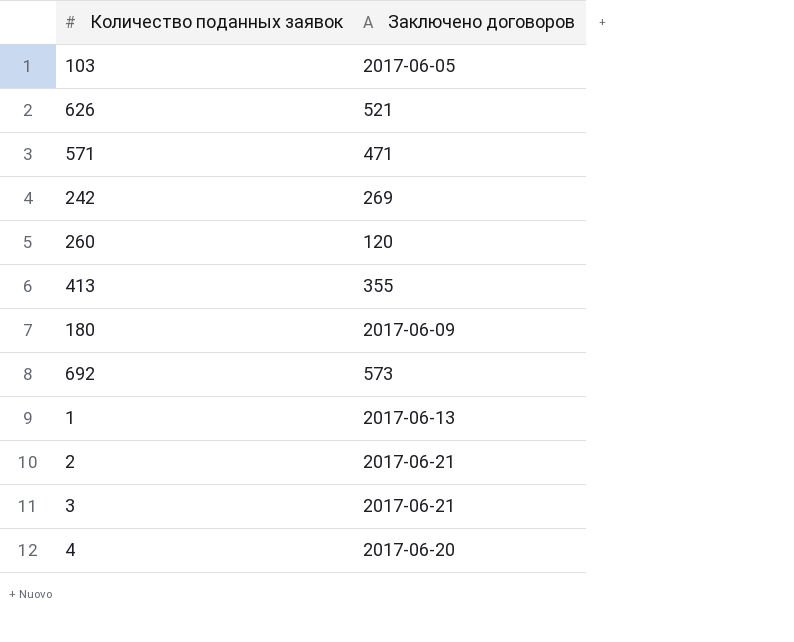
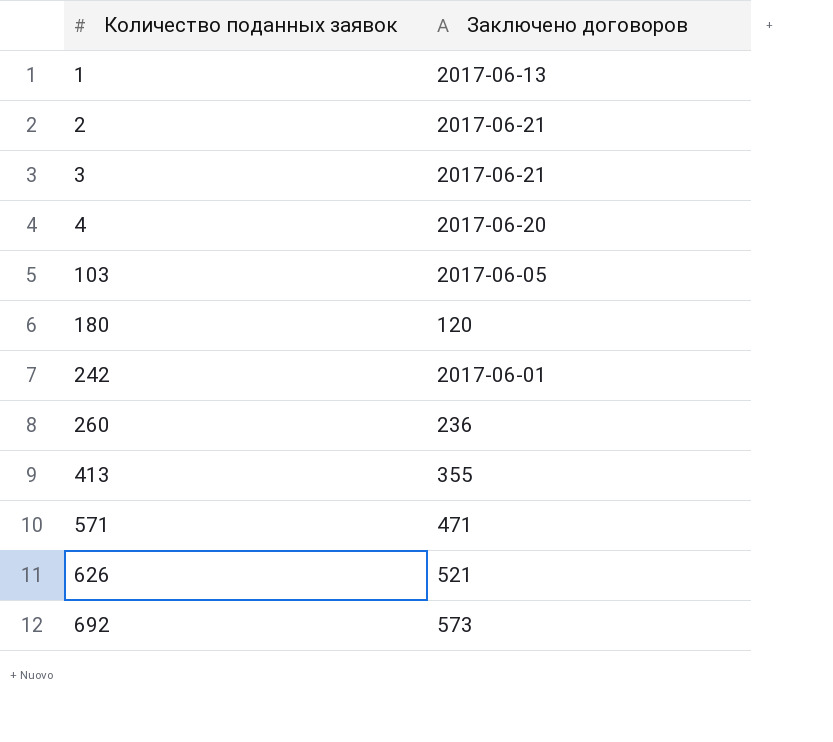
row order: none -> Количество поданных заявок ascending
180 | Заключено договоров: 2017-06-09 -> 120
242 | Заключено договоров: 269 -> 2017-06-01
260 | Заключено договоров: 120 -> 236

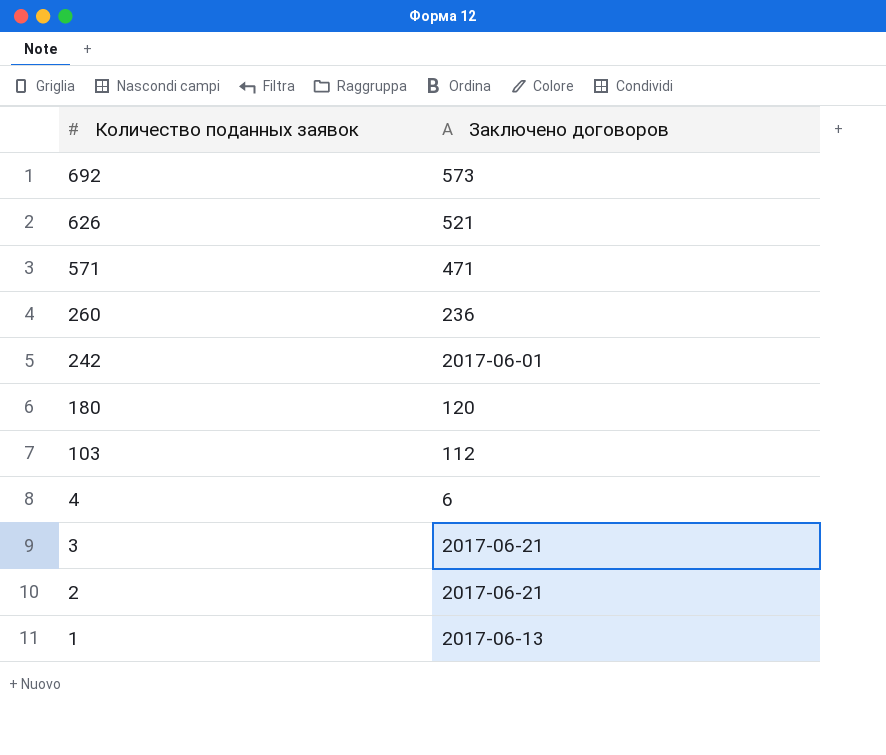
row order: Количество поданных заявок ascending -> Количество поданных заявок descending
row 413: 355 -> none
103 | Заключено договоров: 2017-06-05 -> 112
4 | Заключено договоров: 2017-06-20 -> 6

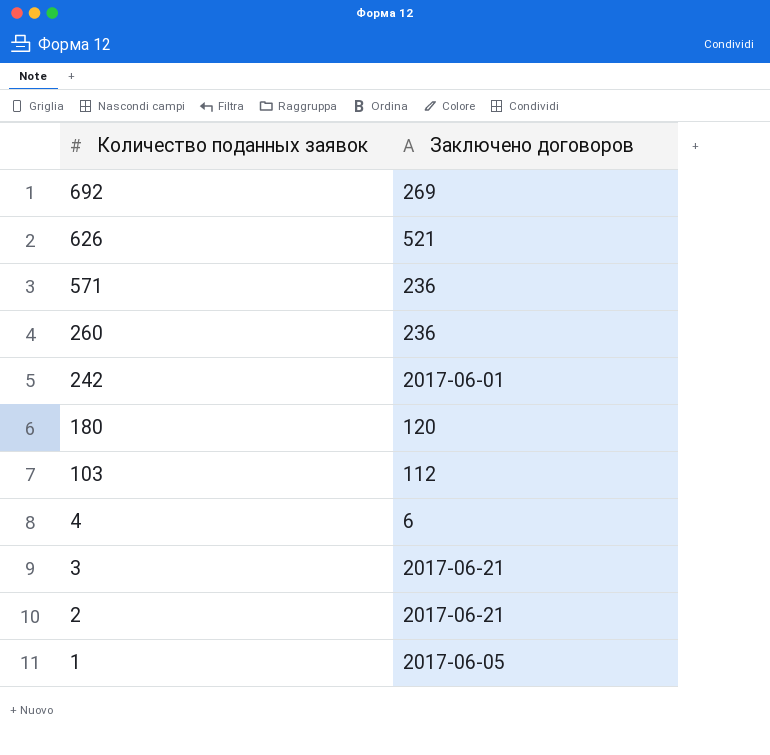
692 | Заключено договоров: 573 -> 269
571 | Заключено договоров: 471 -> 236
1 | Заключено договоров: 2017-06-13 -> 2017-06-05

